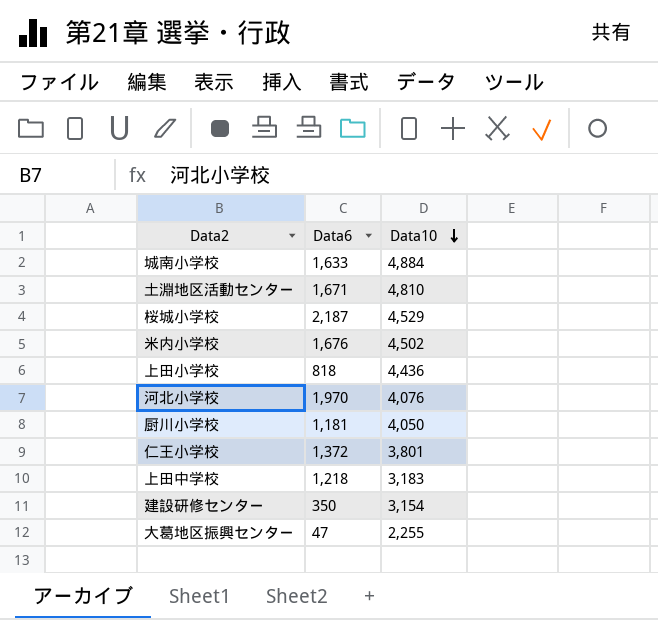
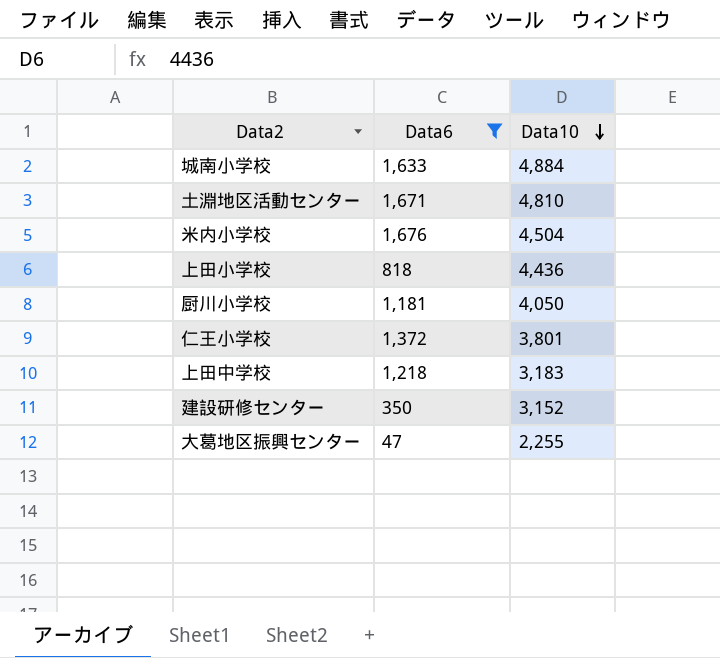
filter: none -> Data6 <= 1,676
米内小学校 | Data10: 4,502 -> 4,504
建設研修センター | Data10: 3,154 -> 3,152

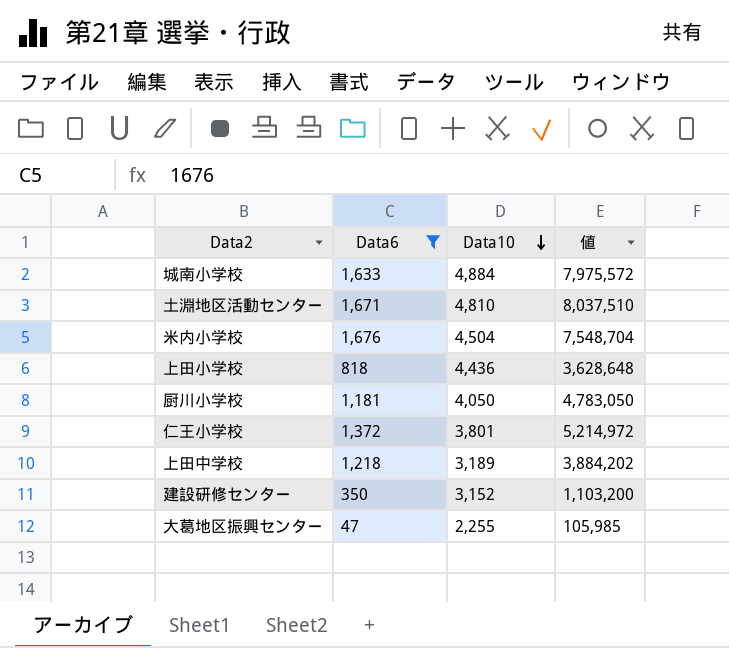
column 値 | formula: none -> [Data6] * [Data10]
上田中学校 | Data10: 3,183 -> 3,189

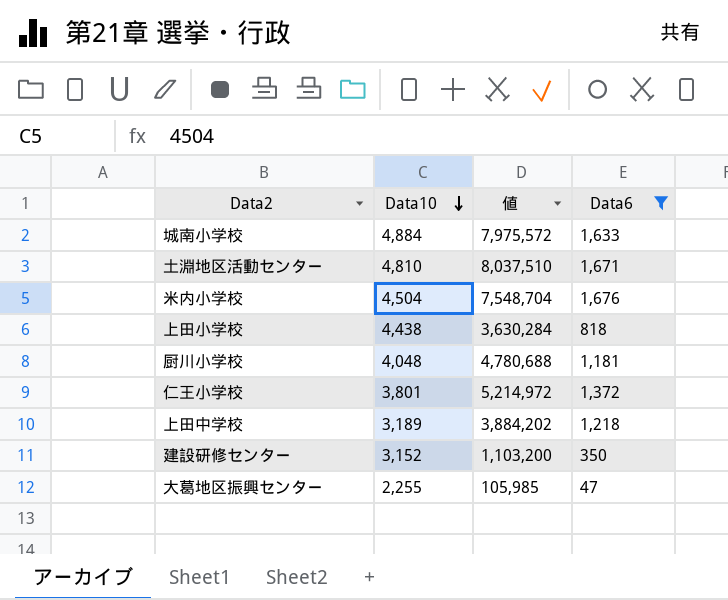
column Data6 | position: 2 -> 4
上田小学校 | Data10: 4,436 -> 4,438
上田小学校 | 値: 3,628,648 -> 3,630,284
厨川小学校 | Data10: 4,050 -> 4,048
厨川小学校 | 値: 4,783,050 -> 4,780,688

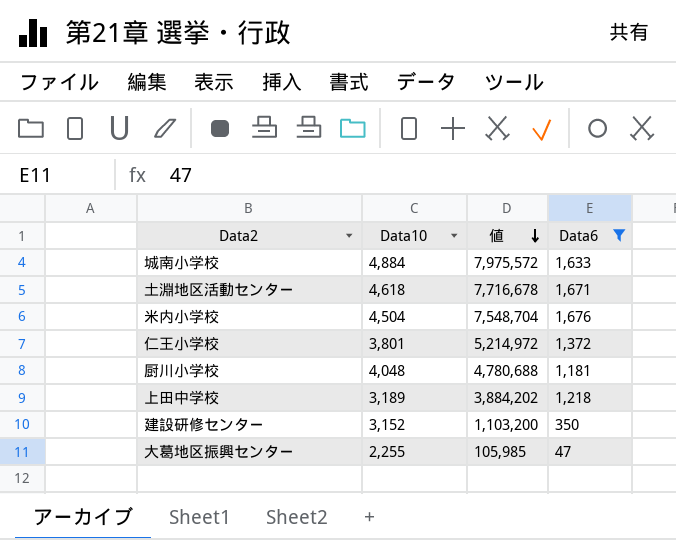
row order: Data10 descending -> 値 descending
row 上田小学校: 4,438 | 3,630,284 | 818 -> none
土淵地区活動センター | Data10: 4,810 -> 4,618
土淵地区活動センター | 値: 8,037,510 -> 7,716,678

